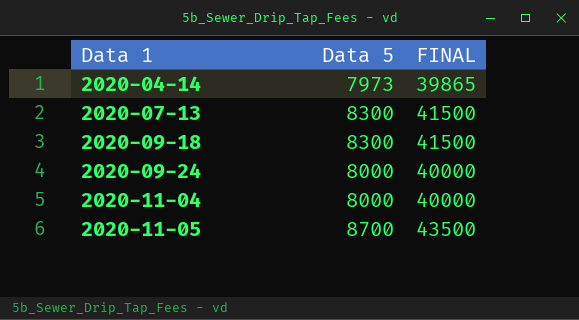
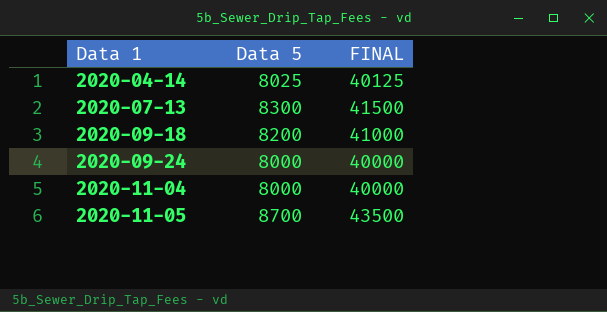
2020-04-14 | Data 5: 7973 -> 8025
2020-04-14 | FINAL: 39865 -> 40125
2020-09-18 | Data 5: 8300 -> 8200
2020-09-18 | FINAL: 41500 -> 41000

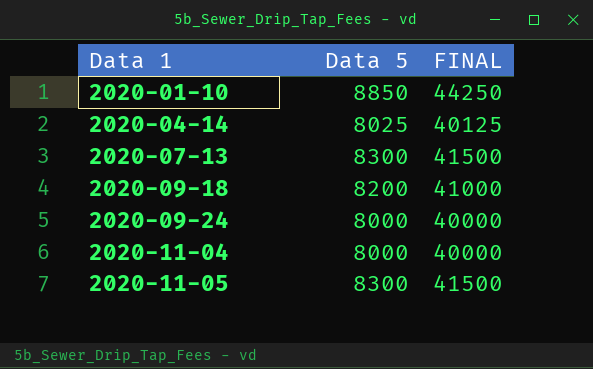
row 2020-01-10: none -> 8850 | 44250
2020-11-05 | Data 5: 8700 -> 8300
2020-11-05 | FINAL: 43500 -> 41500

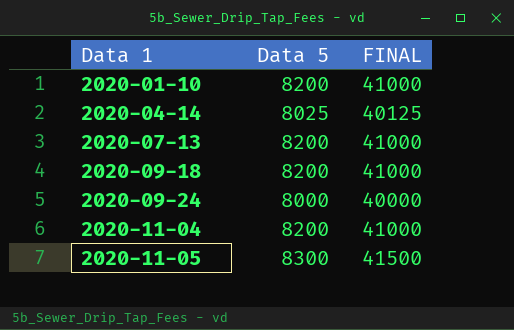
2020-01-10 | Data 5: 8850 -> 8200
2020-01-10 | FINAL: 44250 -> 41000
2020-07-13 | Data 5: 8300 -> 8200
2020-07-13 | FINAL: 41500 -> 41000
2020-11-04 | Data 5: 8000 -> 8200
2020-11-04 | FINAL: 40000 -> 41000

